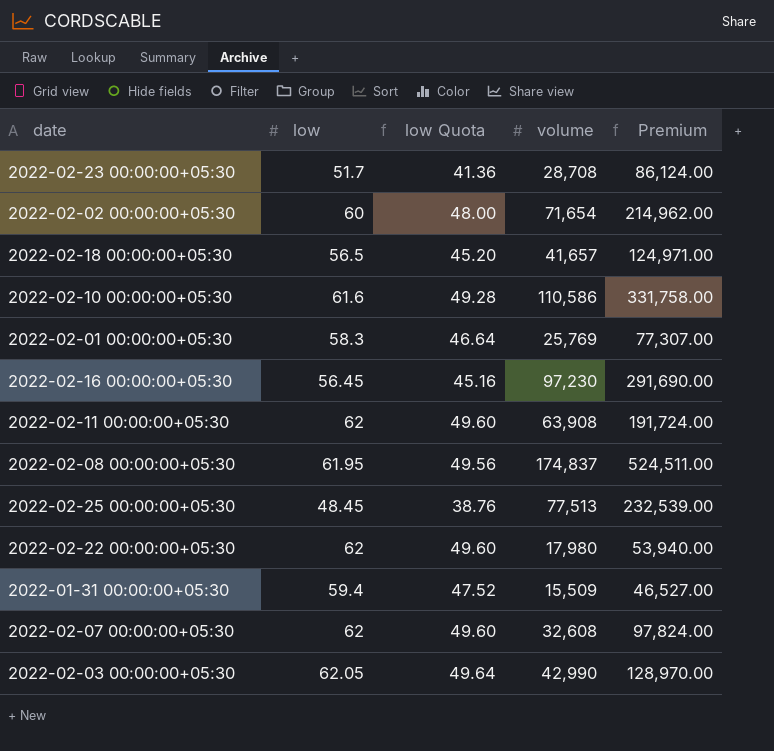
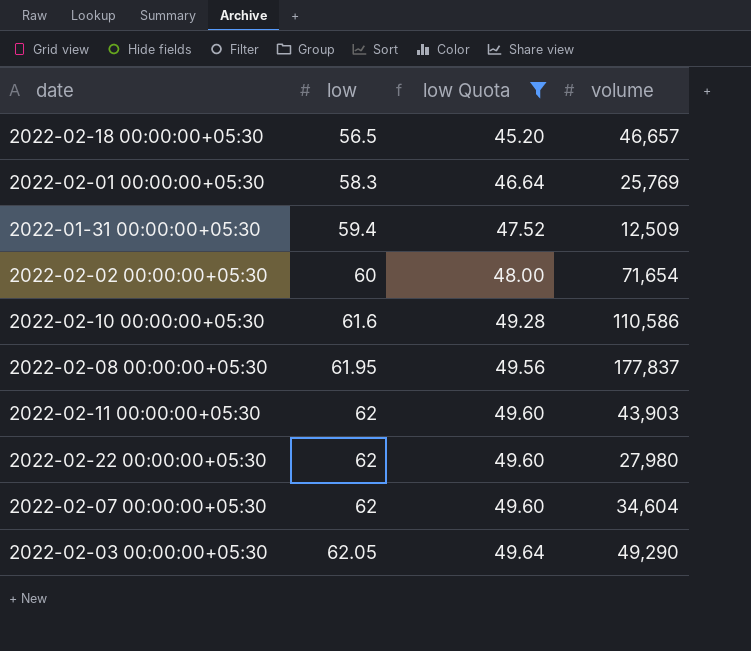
filter: none -> low Quota >= 45.20
row order: none -> low ascending
column Premium | formula: [volume] * 3 -> none
2022-02-18 00:00:00+05:30 | volume: 41,657 -> 46,657
2022-01-31 00:00:00+05:30 | volume: 15,509 -> 12,509
2022-02-08 00:00:00+05:30 | volume: 174,837 -> 177,837
2022-02-11 00:00:00+05:30 | volume: 63,908 -> 43,903
2022-02-22 00:00:00+05:30 | volume: 17,980 -> 27,980
2022-02-07 00:00:00+05:30 | volume: 32,608 -> 34,604
2022-02-03 00:00:00+05:30 | volume: 42,990 -> 49,290

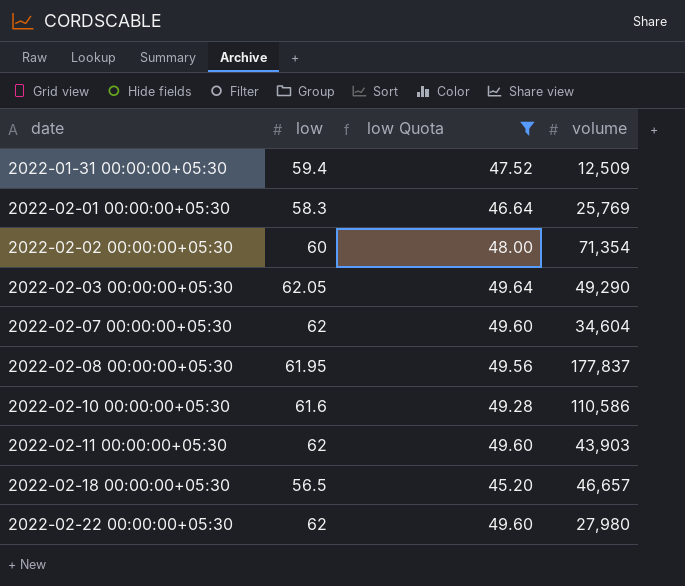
row order: low ascending -> date ascending
2022-02-02 00:00:00+05:30 | volume: 71,654 -> 71,354

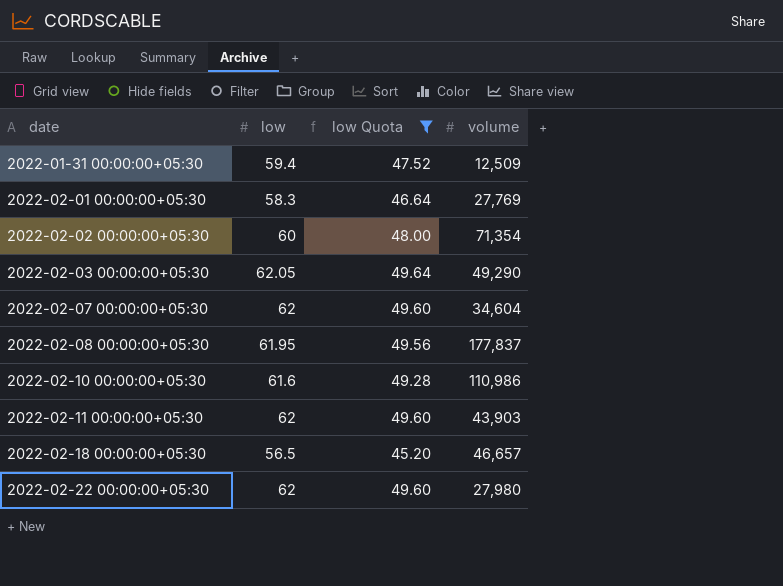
2022-02-01 00:00:00+05:30 | volume: 25,769 -> 27,769
2022-02-10 00:00:00+05:30 | volume: 110,586 -> 110,986

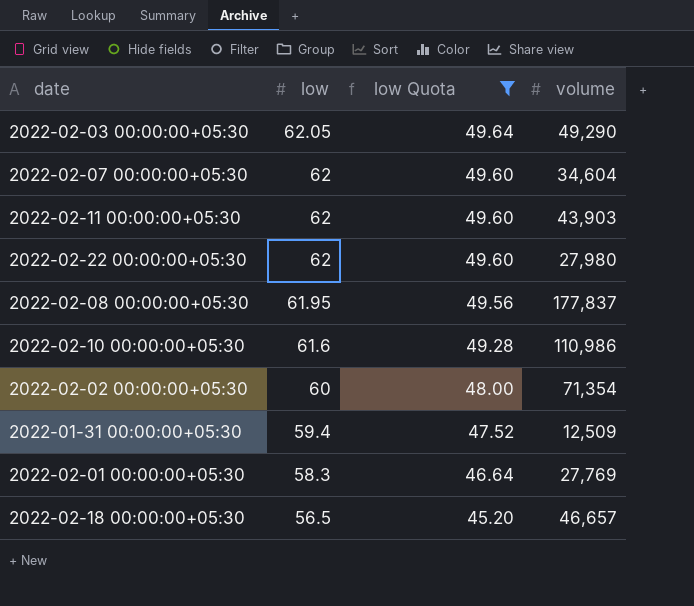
row order: date ascending -> low descending

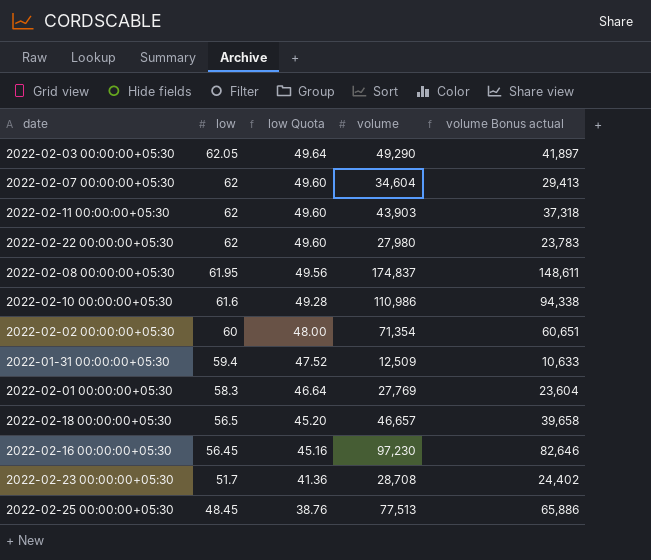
filter: low Quota >= 45.20 -> none
column volume Bonus actual | formula: none -> [volume] * 0.85
2022-02-08 00:00:00+05:30 | volume: 177,837 -> 174,837

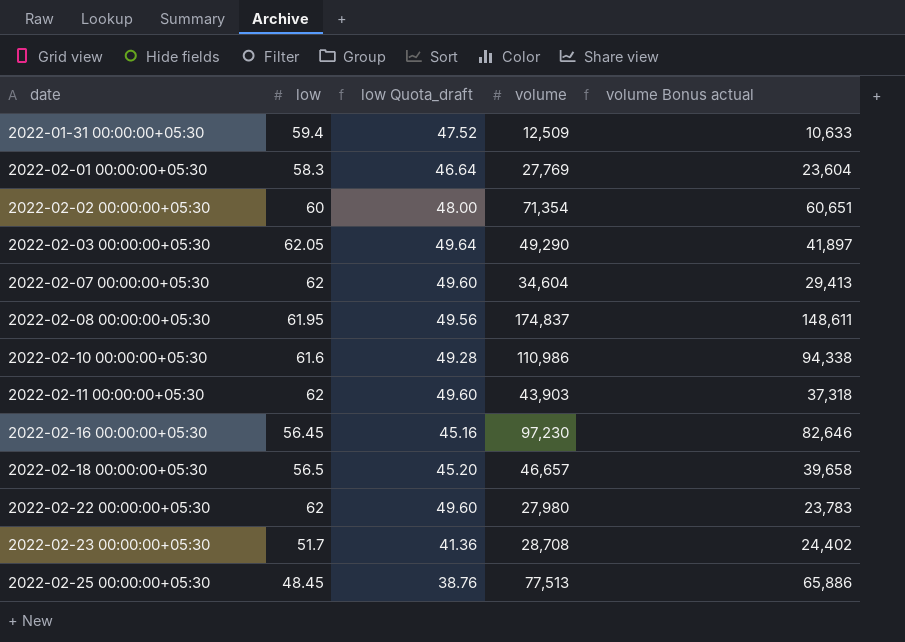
row order: low descending -> date ascending
column name: low Quota -> low Quota_draft

